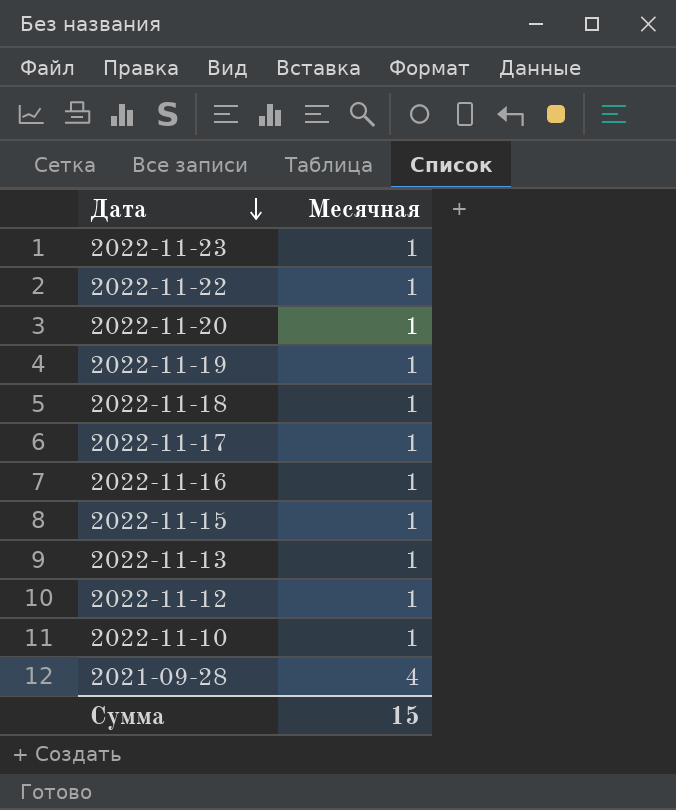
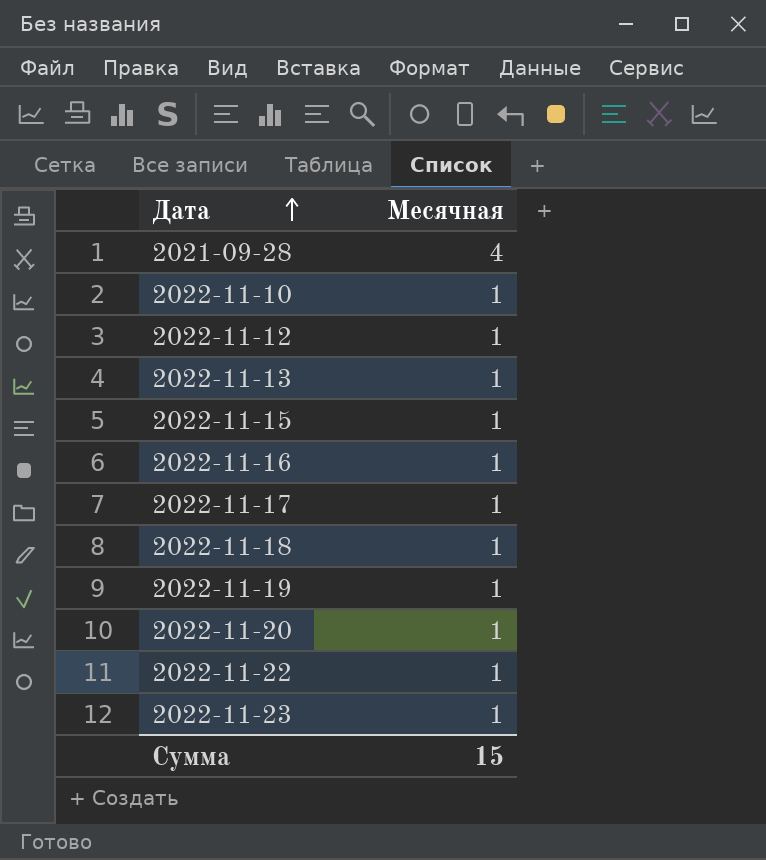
row order: Дата descending -> Дата ascending

